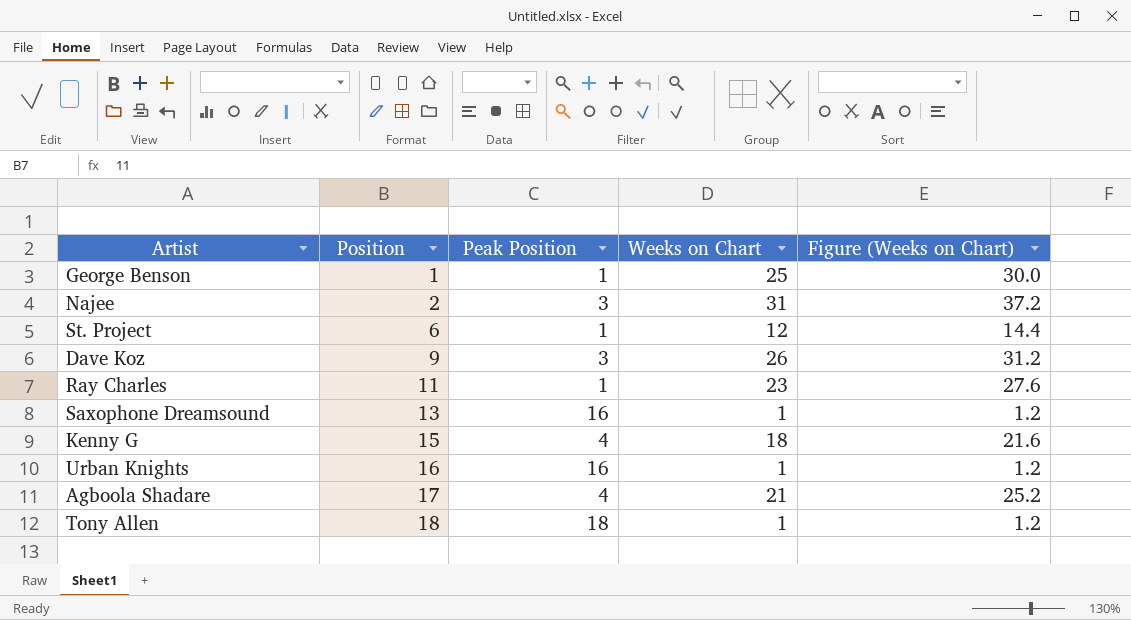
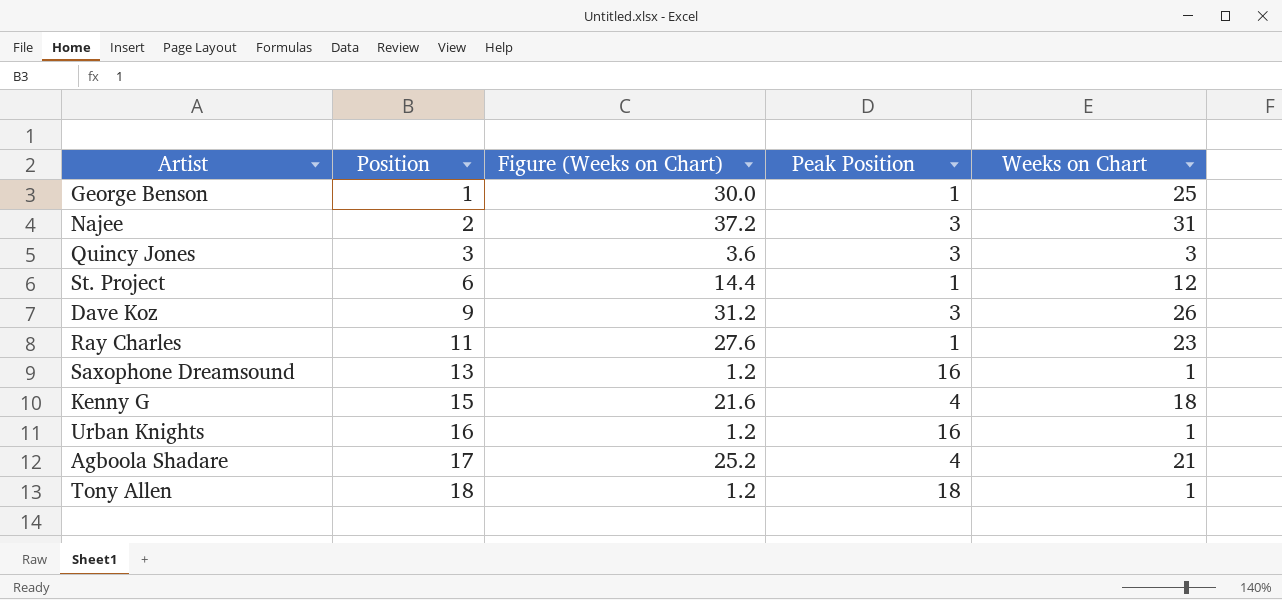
column Figure (Weeks on Chart) | position: 5 -> 3
row Quincy Jones: none -> 3 | 3.6 | 3 | 3

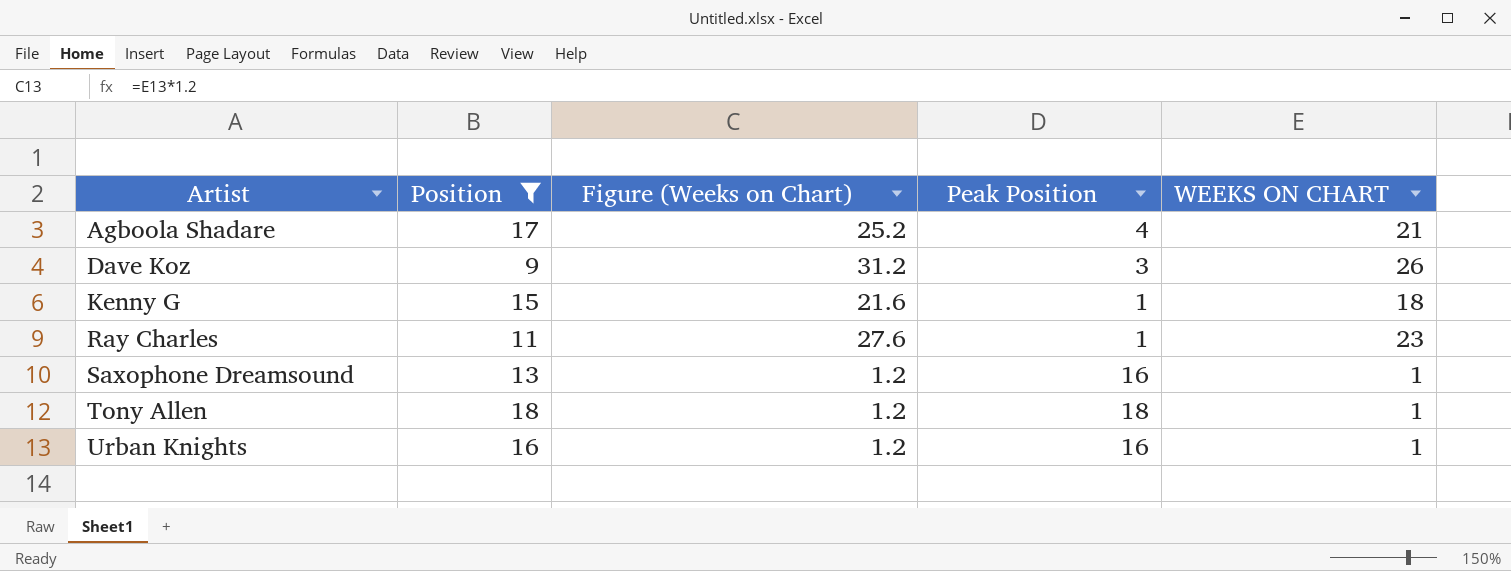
filter: none -> Position >= 9
row order: Position ascending -> Artist ascending
column name: Weeks on Chart -> WEEKS ON CHART
Kenny G | Peak Position: 4 -> 1

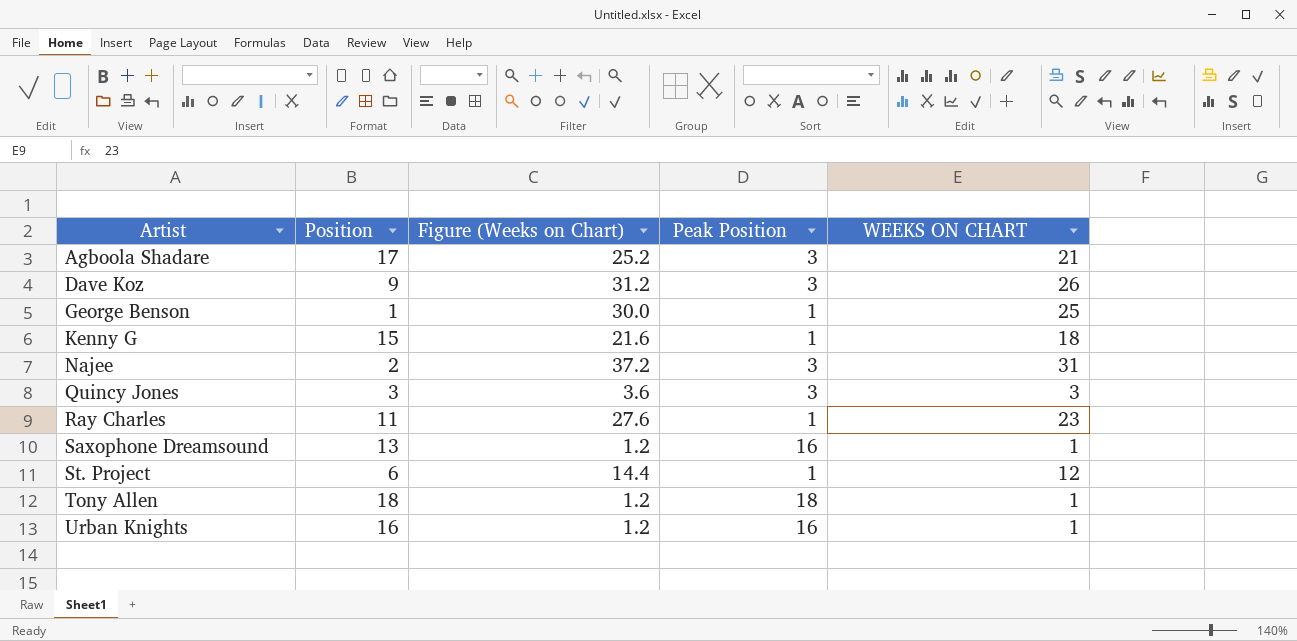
filter: Position >= 9 -> none
Agboola Shadare | Peak Position: 4 -> 3

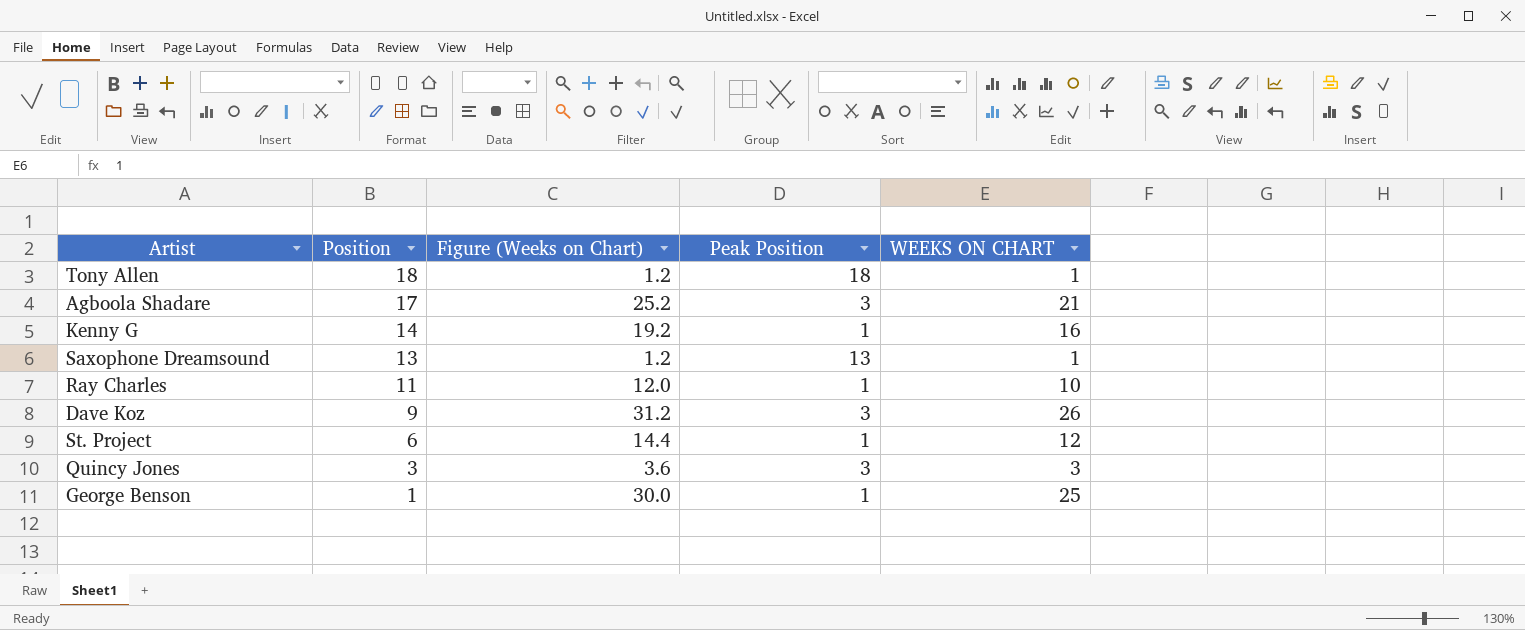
row order: Artist ascending -> Position descending
row Najee: 2 | 37.2 | 3 | 31 -> none
row Urban Knights: 16 | 1.2 | 16 | 1 -> none
Kenny G | Position: 15 -> 14
Kenny G | Figure (Weeks on Chart): 21.6 -> 19.2
Kenny G | WEEKS ON CHART: 18 -> 16
Saxophone Dreamsound | Peak Position: 16 -> 13
Ray Charles | Figure (Weeks on Chart): 27.6 -> 12.0
Ray Charles | WEEKS ON CHART: 23 -> 10

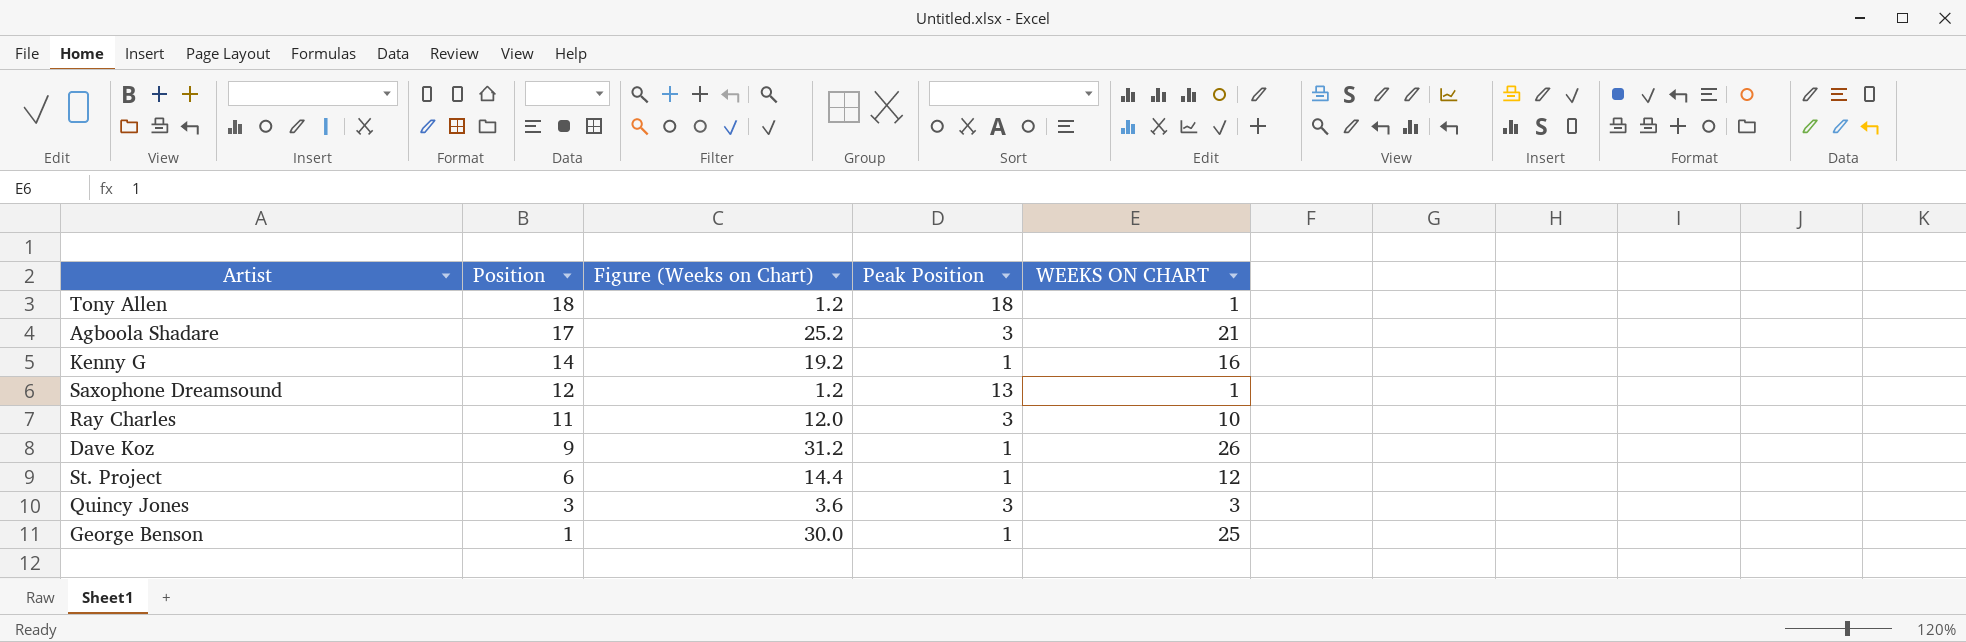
Saxophone Dreamsound | Position: 13 -> 12
Ray Charles | Peak Position: 1 -> 3
Dave Koz | Peak Position: 3 -> 1

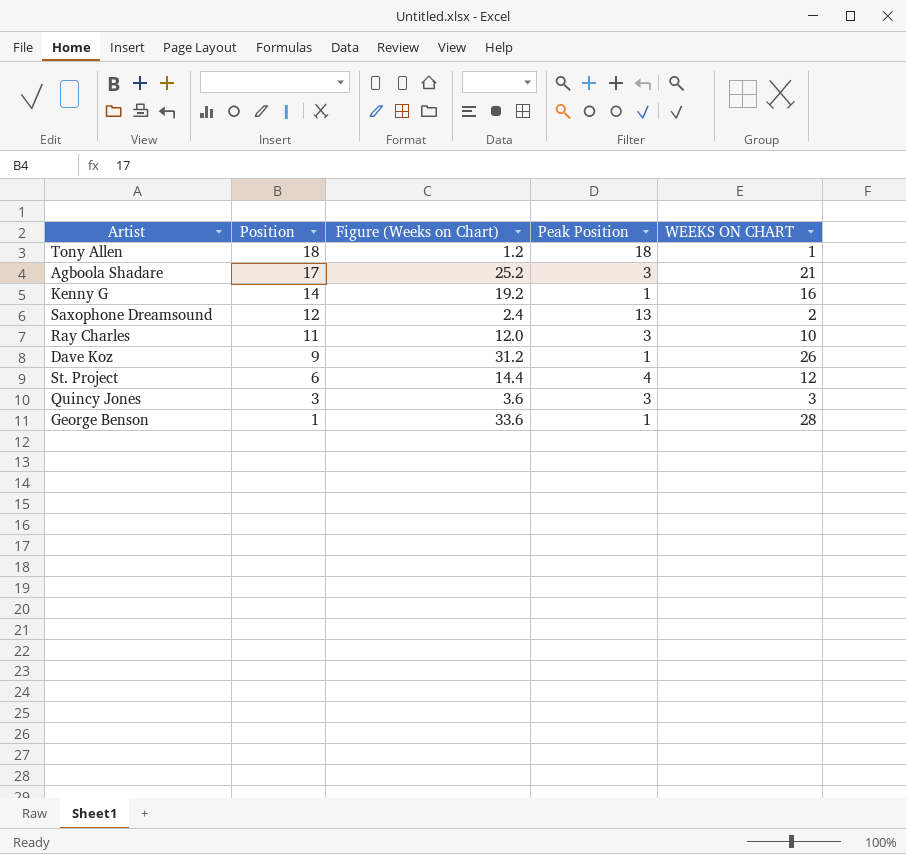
Saxophone Dreamsound | Figure (Weeks on Chart): 1.2 -> 2.4
Saxophone Dreamsound | WEEKS ON CHART: 1 -> 2
St. Project | Peak Position: 1 -> 4
George Benson | Figure (Weeks on Chart): 30.0 -> 33.6
George Benson | WEEKS ON CHART: 25 -> 28

